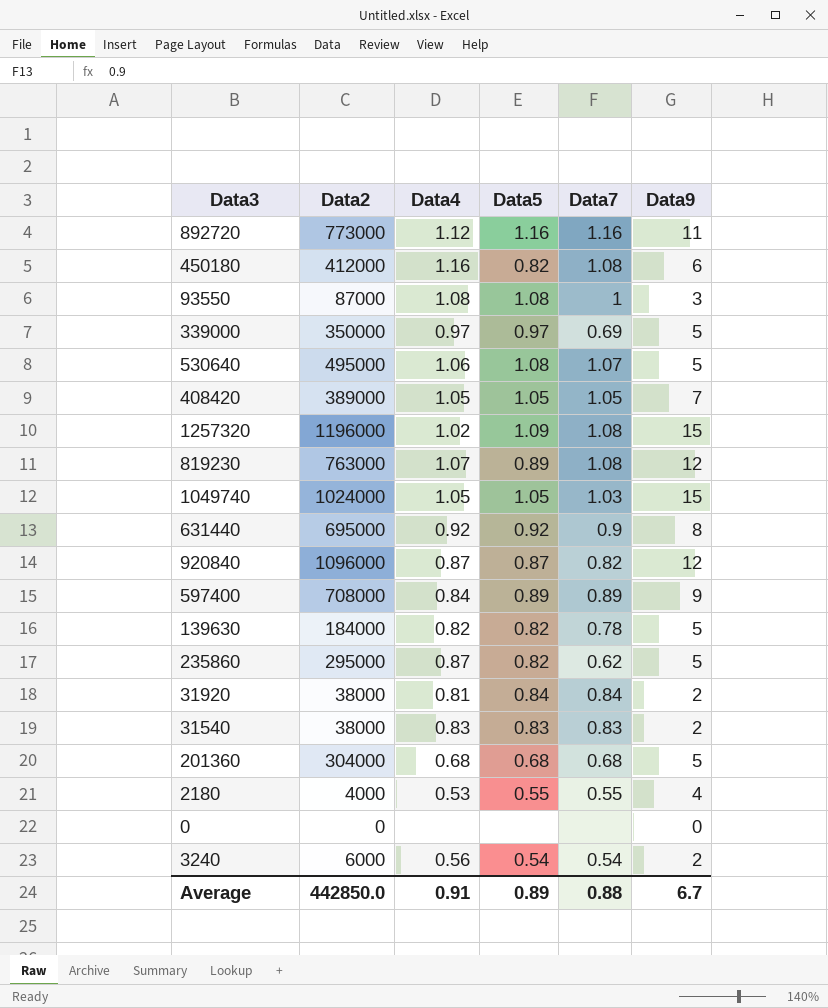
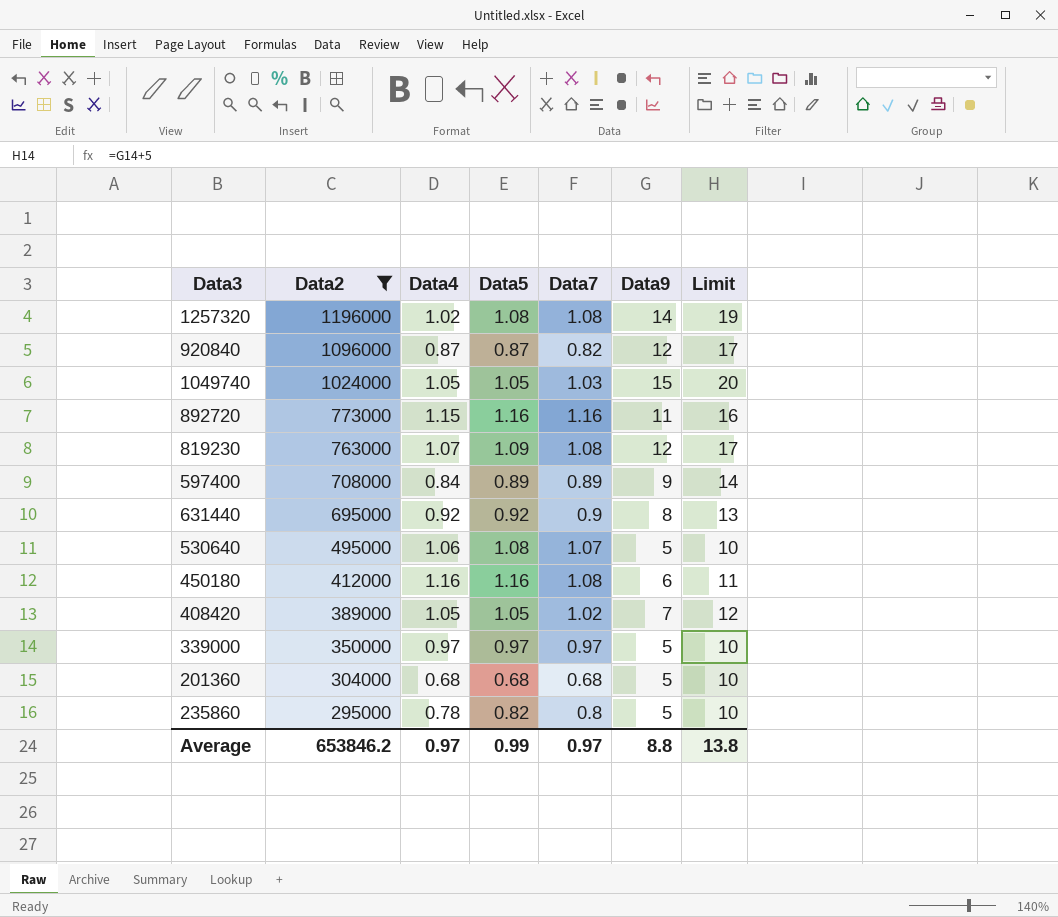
filter: none -> Data2 >= 295000
row order: none -> Data2 descending
column Limit | formula: none -> [Data9] + 5
1257320 | Data5: 1.09 -> 1.08
1257320 | Data9: 15 -> 14
892720 | Data4: 1.12 -> 1.15
819230 | Data5: 0.89 -> 1.09
450180 | Data5: 0.82 -> 1.16
408420 | Data7: 1.05 -> 1.02
339000 | Data7: 0.69 -> 0.97
235860 | Data4: 0.87 -> 0.78
235860 | Data7: 0.62 -> 0.8
Average | Data2: 442850.0 -> 653846.2
Average | Data4: 0.91 -> 0.97
Average | Data5: 0.89 -> 0.99
Average | Data7: 0.88 -> 0.97
Average | Data9: 6.7 -> 8.8

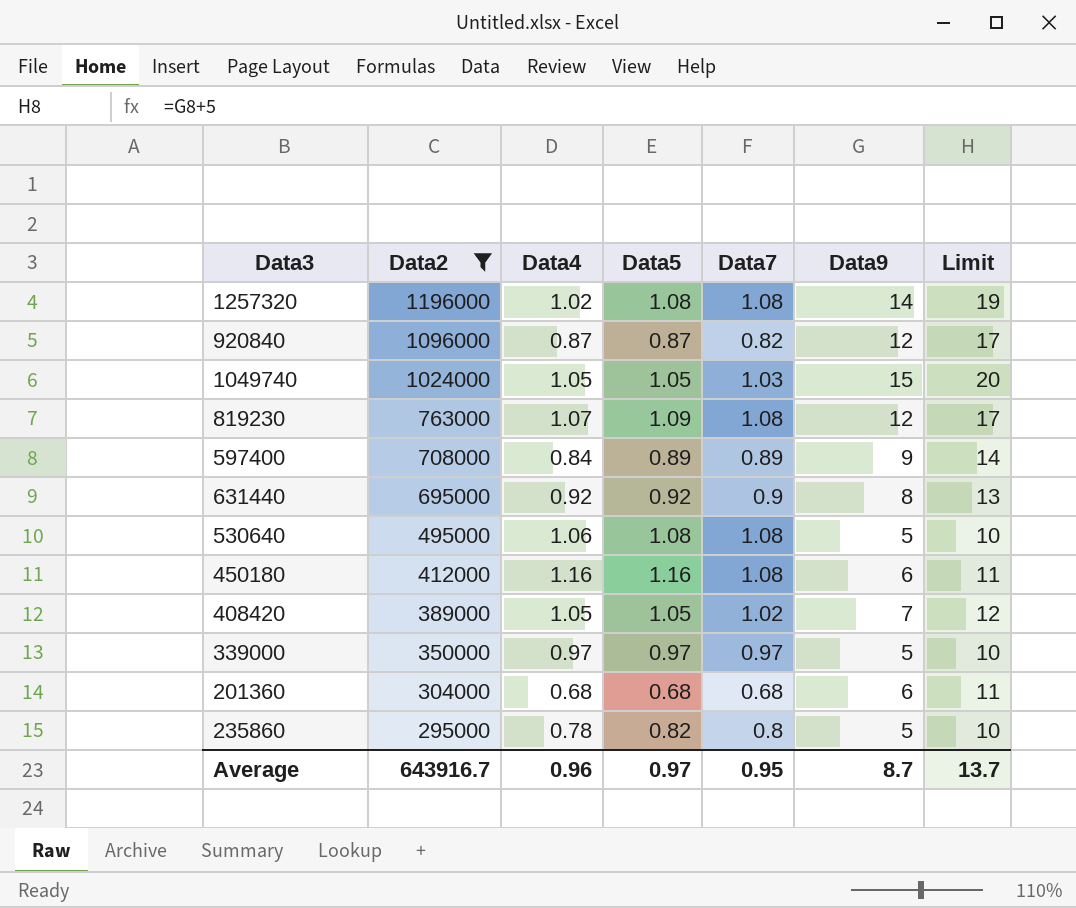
row 892720: 773000 | 1.15 | 1.16 | 1.16 | 11 | 16 -> none
530640 | Data7: 1.07 -> 1.08
201360 | Data9: 5 -> 6
201360 | Limit: 10 -> 11
Average | Data2: 653846.2 -> 643916.7
Average | Data4: 0.97 -> 0.96
Average | Data5: 0.99 -> 0.97
Average | Data7: 0.97 -> 0.95
Average | Data9: 8.8 -> 8.7
Average | Limit: 13.8 -> 13.7

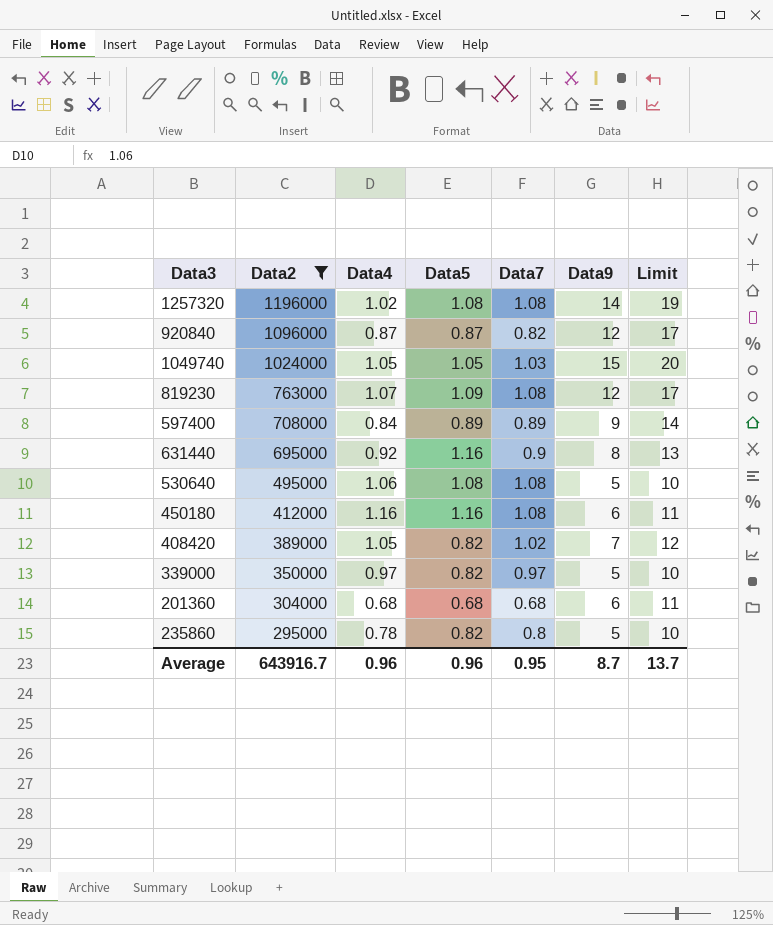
631440 | Data5: 0.92 -> 1.16
408420 | Data5: 1.05 -> 0.82
339000 | Data5: 0.97 -> 0.82
Average | Data5: 0.97 -> 0.96

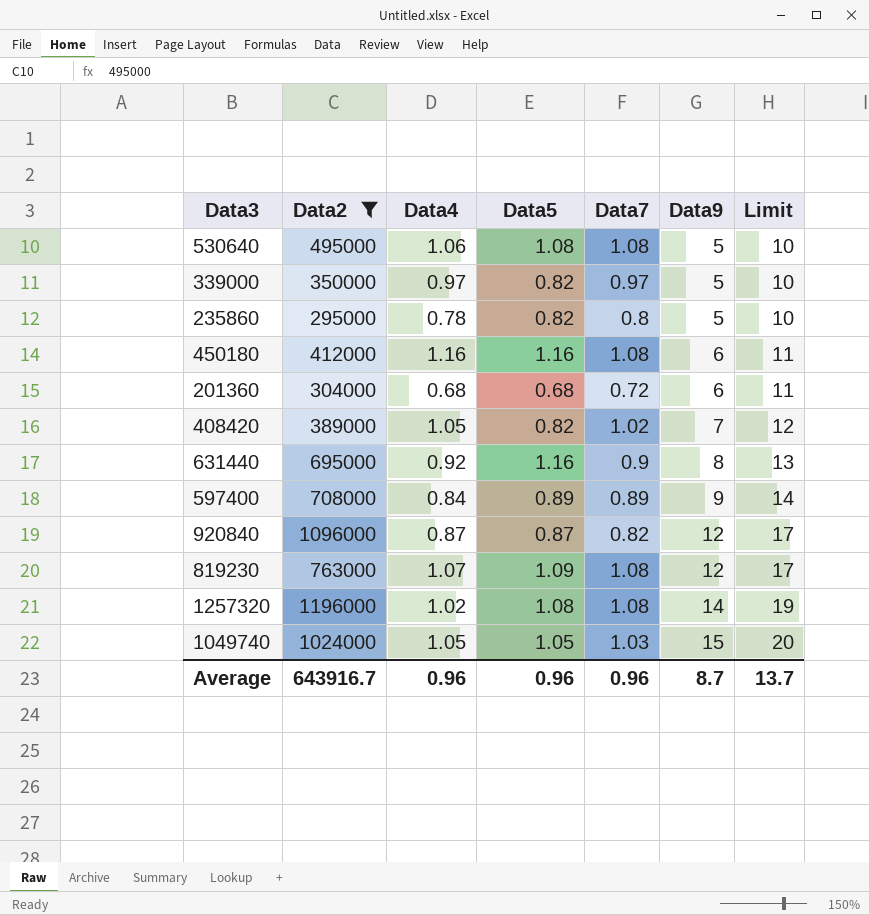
row order: Data2 descending -> Data9 ascending
201360 | Data7: 0.68 -> 0.72
Average | Data7: 0.95 -> 0.96

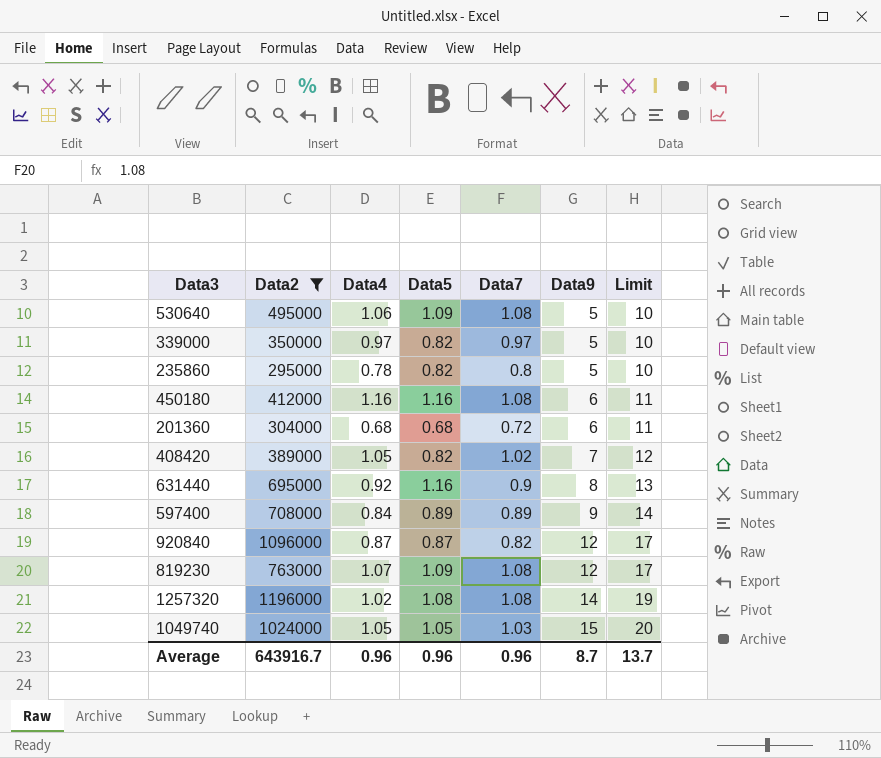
530640 | Data5: 1.08 -> 1.09

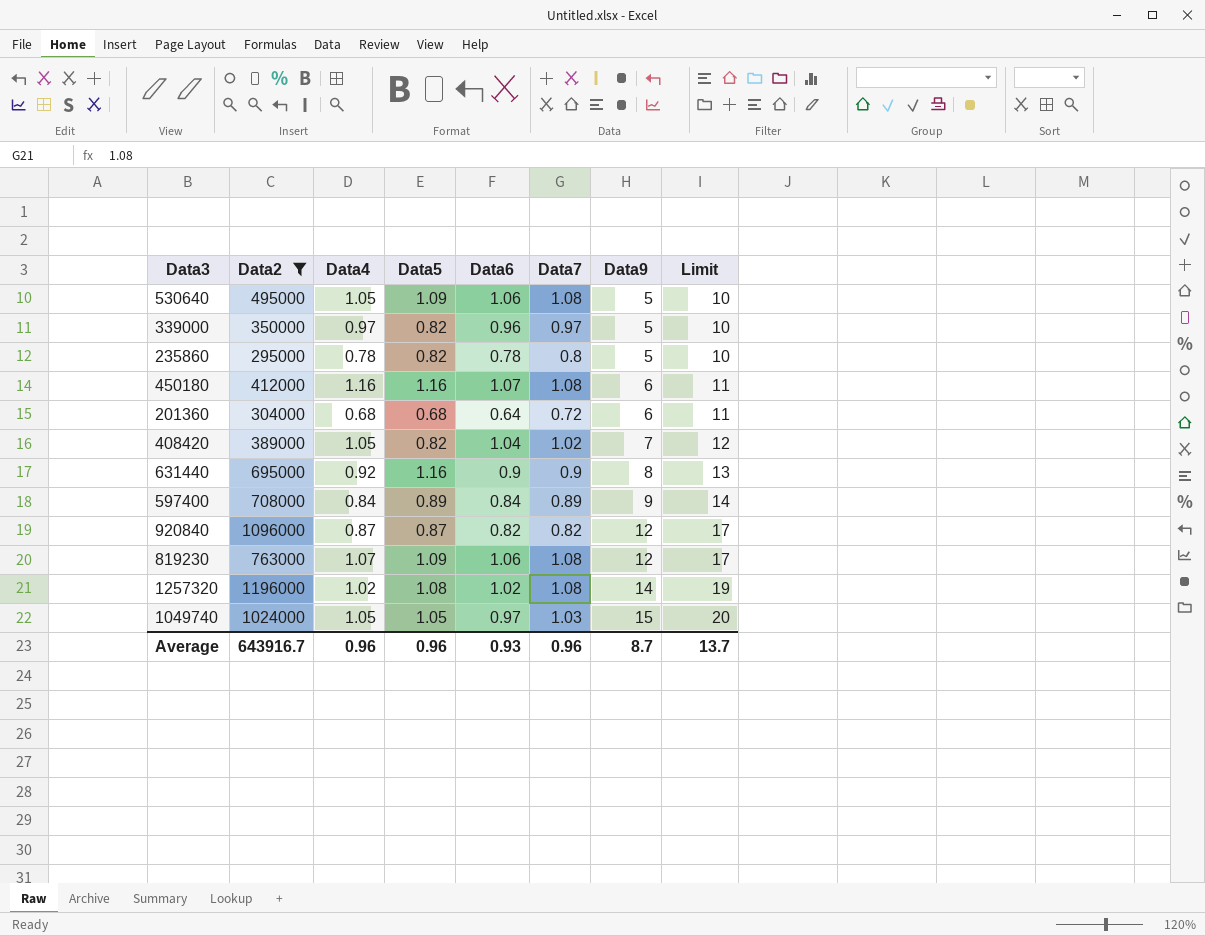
column Data6 | position: none -> 5
530640 | Data4: 1.06 -> 1.05

